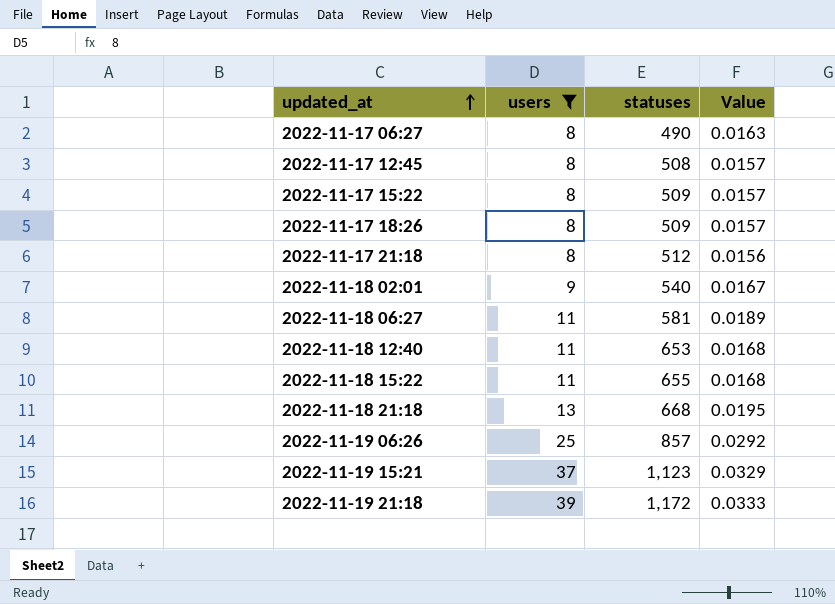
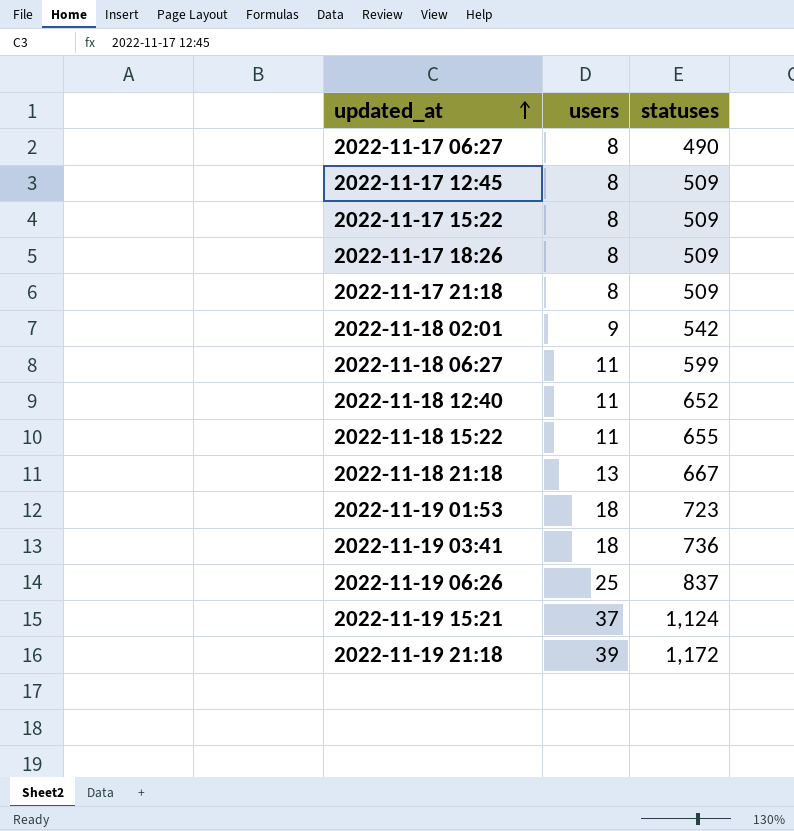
filter: users != 18 -> none
column Value | formula: [users] / [statuses] -> none
2022-11-17 12:45 | statuses: 508 -> 509
2022-11-17 21:18 | statuses: 512 -> 509
2022-11-18 02:01 | statuses: 540 -> 542
2022-11-18 06:27 | statuses: 581 -> 599
2022-11-18 12:40 | statuses: 653 -> 652
2022-11-18 21:18 | statuses: 668 -> 667
2022-11-19 06:26 | statuses: 857 -> 837
2022-11-19 15:21 | statuses: 1,123 -> 1,124

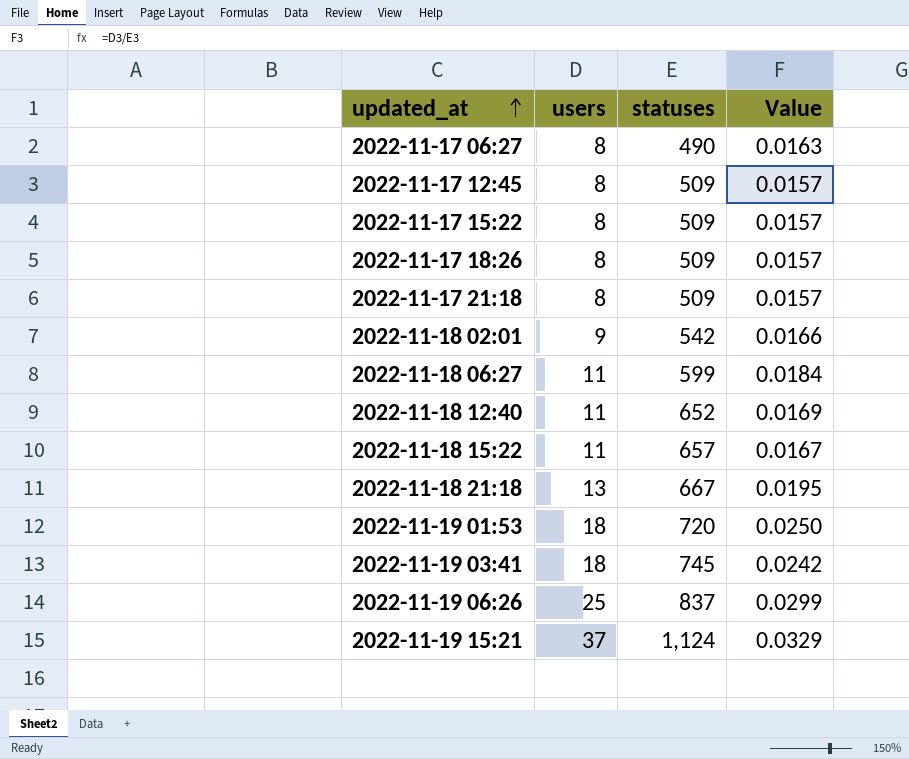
column Value | formula: none -> [users] / [statuses]
row 2022-11-19 21:18: 39 | 1,172 -> none
2022-11-18 15:22 | statuses: 655 -> 657
2022-11-19 01:53 | statuses: 723 -> 720
2022-11-19 03:41 | statuses: 736 -> 745

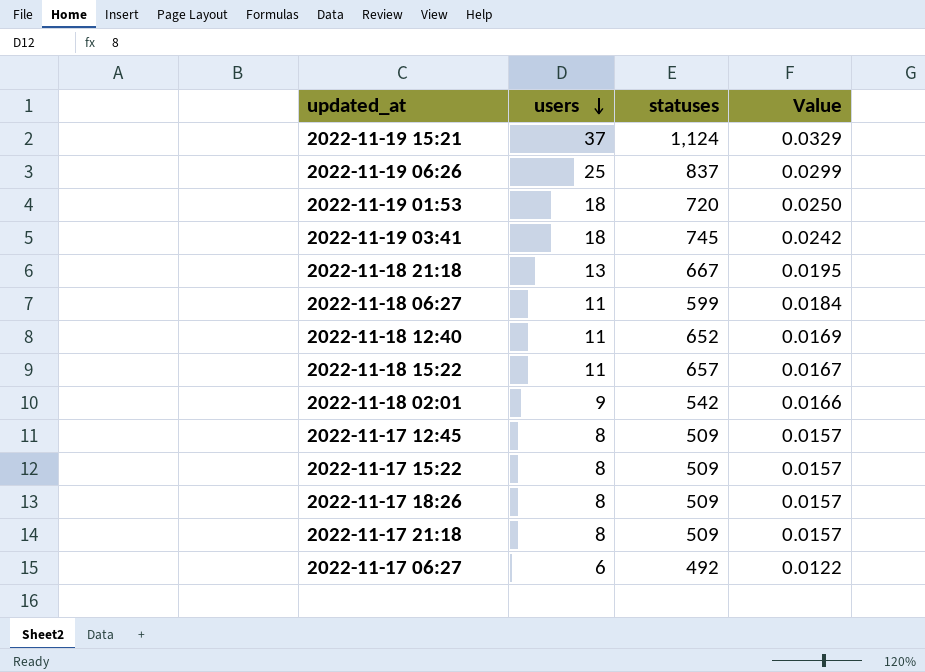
row order: updated_at ascending -> users descending
2022-11-17 06:27 | users: 8 -> 6
2022-11-17 06:27 | statuses: 490 -> 492
2022-11-17 06:27 | Value: 0.0163 -> 0.0122

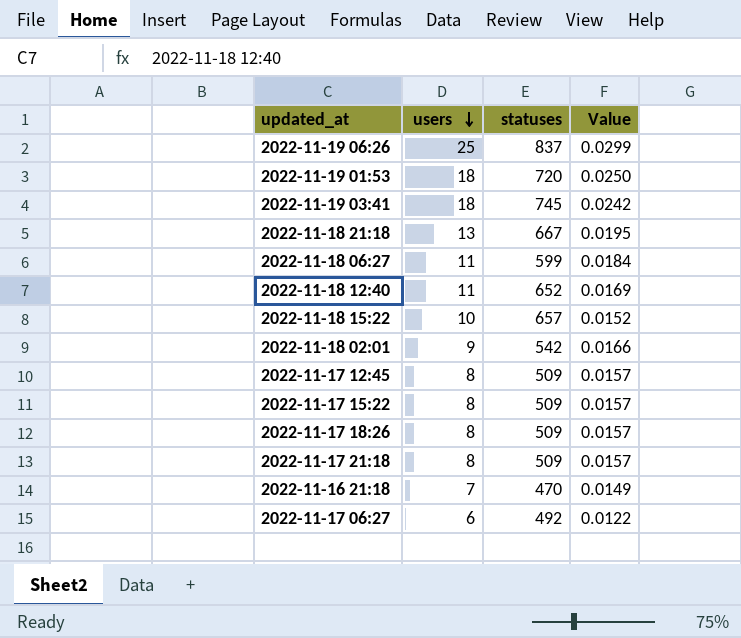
row 2022-11-19 15:21: 37 | 1,124 | 0.0329 -> none
2022-11-18 15:22 | users: 11 -> 10
2022-11-18 15:22 | Value: 0.0167 -> 0.0152
row 2022-11-16 21:18: none -> 7 | 470 | 0.0149

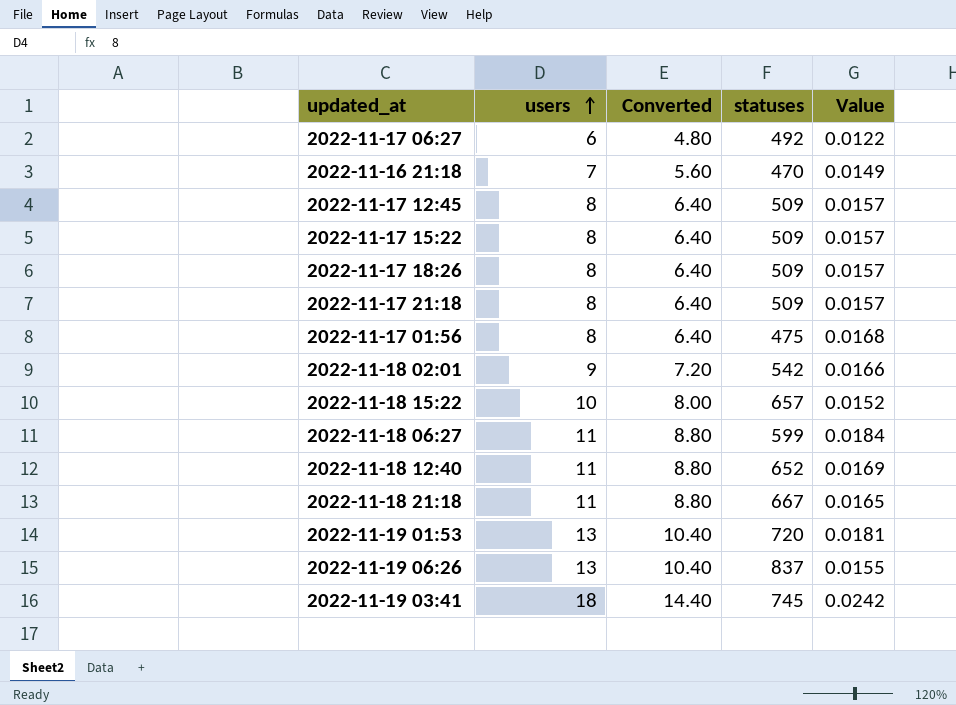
row order: users descending -> users ascending
column Converted | formula: none -> [users] * 0.8
row 2022-11-17 01:56: none -> 8 | 6.40 | 475 | 0.0168
2022-11-18 21:18 | users: 13 -> 11
2022-11-18 21:18 | Value: 0.0195 -> 0.0165
2022-11-19 01:53 | users: 18 -> 13
2022-11-19 01:53 | Value: 0.0250 -> 0.0181
2022-11-19 06:26 | users: 25 -> 13
2022-11-19 06:26 | Value: 0.0299 -> 0.0155

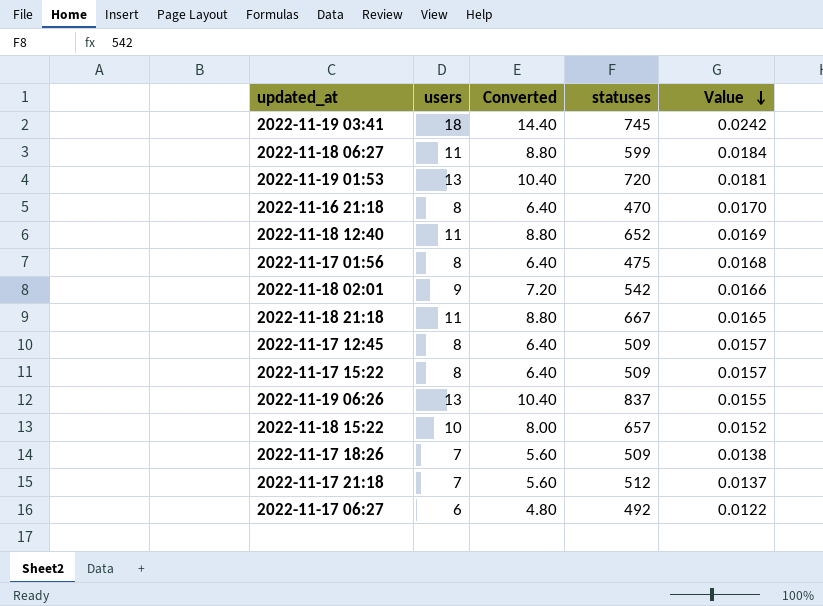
row order: users ascending -> Value descending
2022-11-16 21:18 | users: 7 -> 8
2022-11-16 21:18 | Converted: 5.60 -> 6.40
2022-11-16 21:18 | Value: 0.0149 -> 0.0170
2022-11-17 18:26 | users: 8 -> 7
2022-11-17 18:26 | Converted: 6.40 -> 5.60
2022-11-17 18:26 | Value: 0.0157 -> 0.0138
2022-11-17 21:18 | users: 8 -> 7
2022-11-17 21:18 | Converted: 6.40 -> 5.60
2022-11-17 21:18 | statuses: 509 -> 512
2022-11-17 21:18 | Value: 0.0157 -> 0.0137

